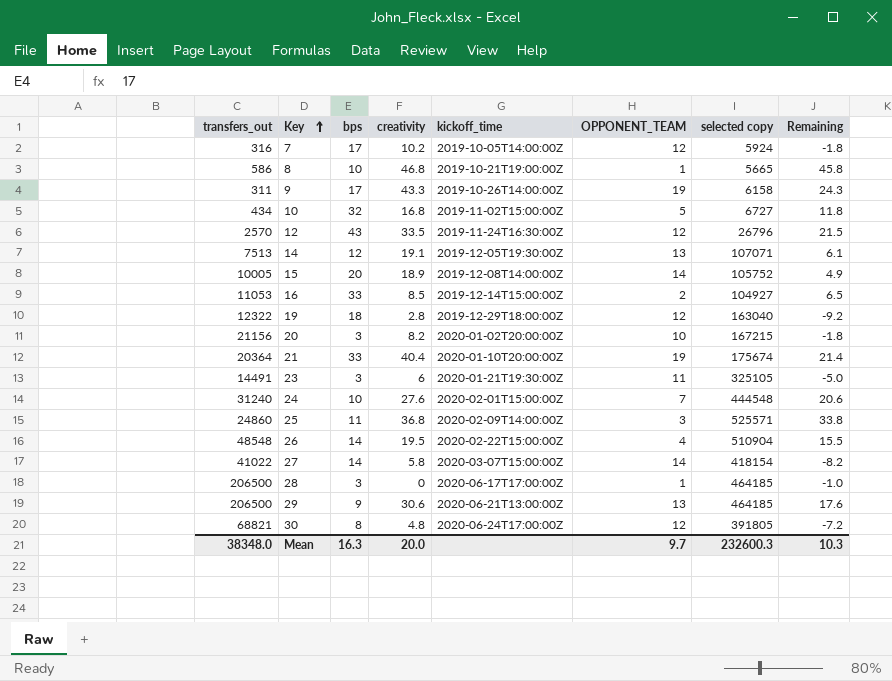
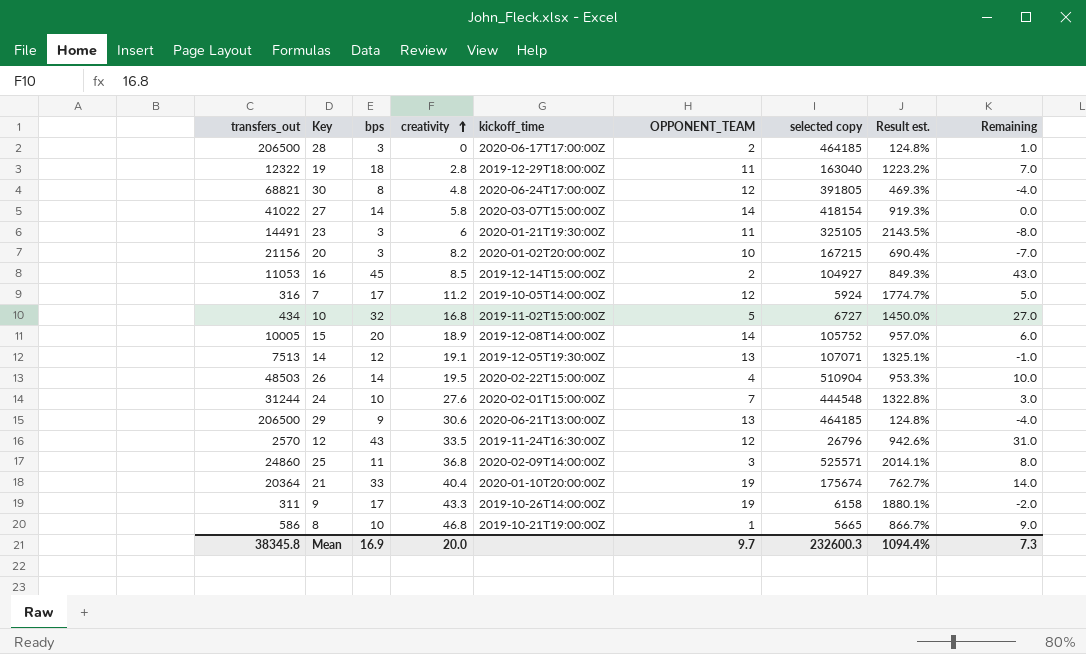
row order: Key ascending -> creativity ascending
column Result est. | formula: none -> ([selected copy] - [transfers_out]) / [transfers_out]
column Remaining | formula: [creativity] - [OPPONENT_TEAM] -> [bps] - [OPPONENT_TEAM]
28 | OPPONENT_TEAM: 1 -> 2
19 | OPPONENT_TEAM: 12 -> 11
16 | bps: 33 -> 45
7 | creativity: 10.2 -> 11.2
26 | transfers_out: 48548 -> 48503
24 | transfers_out: 31240 -> 31244
Mean | transfers_out: 38348.0 -> 38345.8
Mean | bps: 16.3 -> 16.9
Mean | Remaining: 10.3 -> 7.3

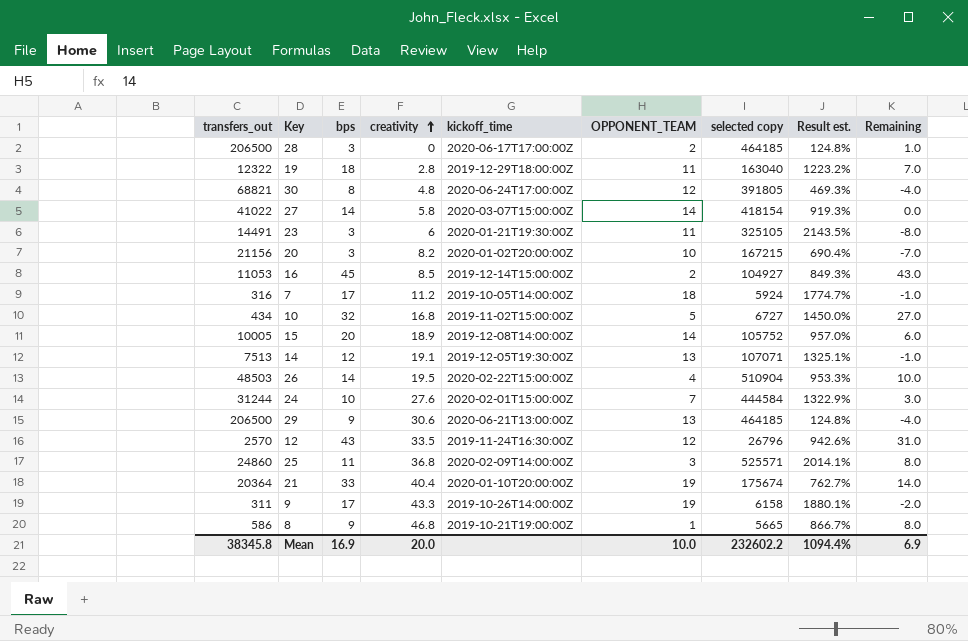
7 | OPPONENT_TEAM: 12 -> 18
7 | Remaining: 5.0 -> -1.0
24 | selected copy: 444548 -> 444584
24 | Result est.: 1322.8% -> 1322.9%
8 | bps: 10 -> 9
8 | Remaining: 9.0 -> 8.0
Mean | OPPONENT_TEAM: 9.7 -> 10.0
Mean | selected copy: 232600.3 -> 232602.2
Mean | Remaining: 7.3 -> 6.9

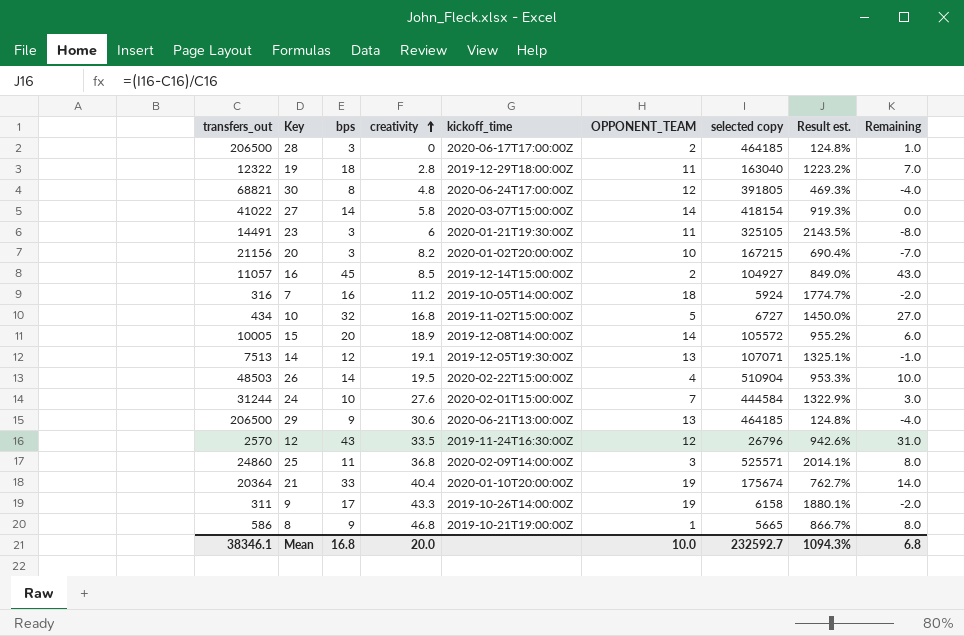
16 | transfers_out: 11053 -> 11057
16 | Result est.: 849.3% -> 849.0%
7 | bps: 17 -> 16
7 | Remaining: -1.0 -> -2.0
15 | selected copy: 105752 -> 105572
15 | Result est.: 957.0% -> 955.2%
Mean | transfers_out: 38345.8 -> 38346.1
Mean | bps: 16.9 -> 16.8
Mean | selected copy: 232602.2 -> 232592.7
Mean | Result est.: 1094.4% -> 1094.3%
Mean | Remaining: 6.9 -> 6.8

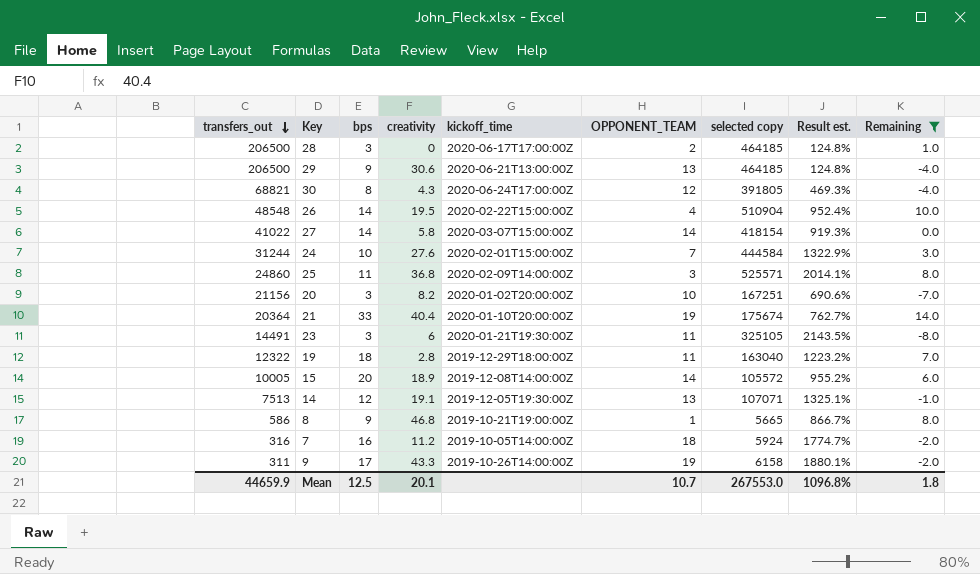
filter: none -> Remaining <= 14.0
row order: creativity ascending -> transfers_out descending
30 | creativity: 4.8 -> 4.3
26 | transfers_out: 48503 -> 48548
26 | Result est.: 953.3% -> 952.4%
20 | selected copy: 167215 -> 167251
20 | Result est.: 690.4% -> 690.6%
Mean | transfers_out: 38346.1 -> 44659.9
Mean | bps: 16.8 -> 12.5
Mean | creativity: 20.0 -> 20.1
Mean | OPPONENT_TEAM: 10.0 -> 10.7
Mean | selected copy: 232592.7 -> 267553.0
Mean | Result est.: 1094.3% -> 1096.8%
Mean | Remaining: 6.8 -> 1.8

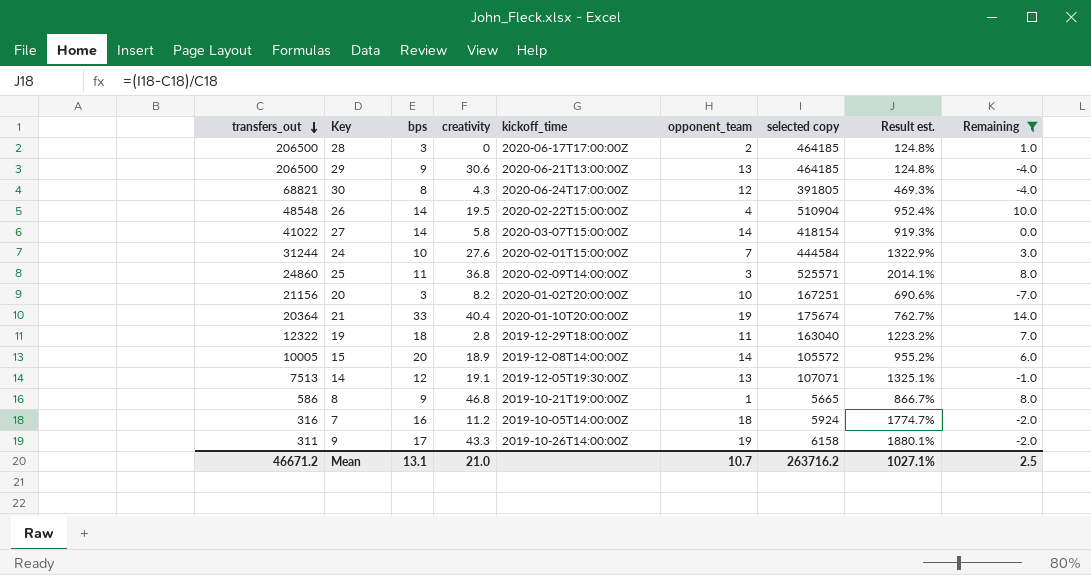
column name: OPPONENT_TEAM -> opponent_team
row 23: 14491 | 3 | 6 | 2020-01-21T19:30:00Z | 11 | 325105 | 2143.5% | -8.0 -> none
Mean | transfers_out: 44659.9 -> 46671.2
Mean | bps: 12.5 -> 13.1
Mean | creativity: 20.1 -> 21.0
Mean | selected copy: 267553.0 -> 263716.2
Mean | Result est.: 1096.8% -> 1027.1%
Mean | Remaining: 1.8 -> 2.5

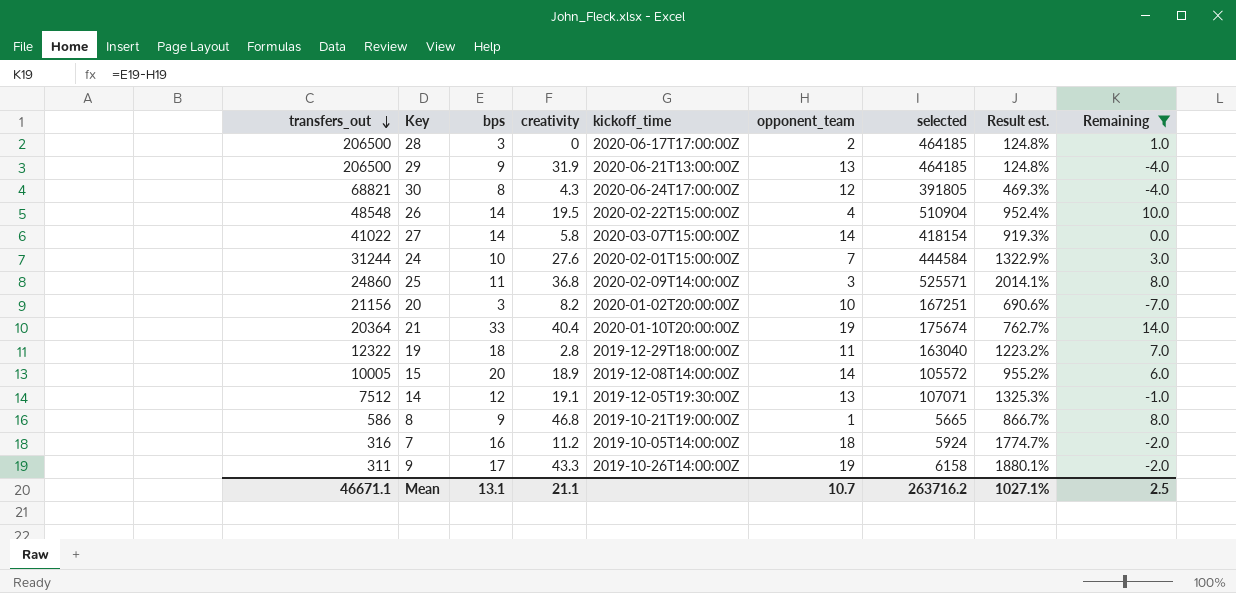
column name: selected copy -> selected
29 | creativity: 30.6 -> 31.9
14 | transfers_out: 7513 -> 7512
14 | Result est.: 1325.1% -> 1325.3%
Mean | transfers_out: 46671.2 -> 46671.1
Mean | creativity: 21.0 -> 21.1

